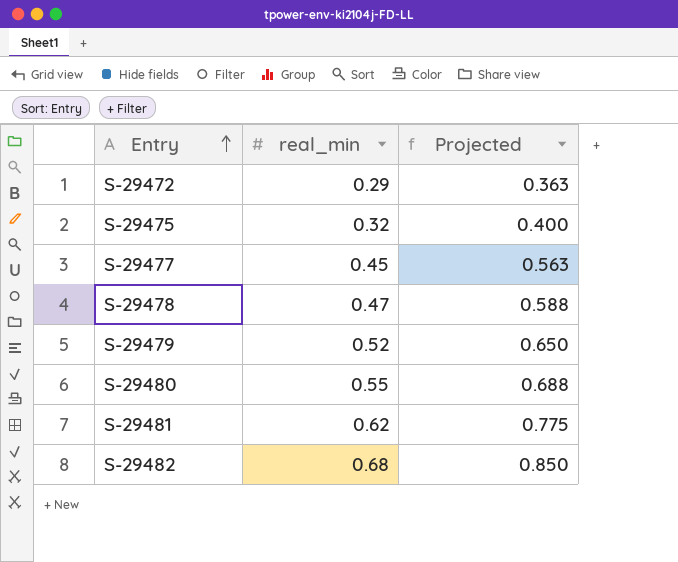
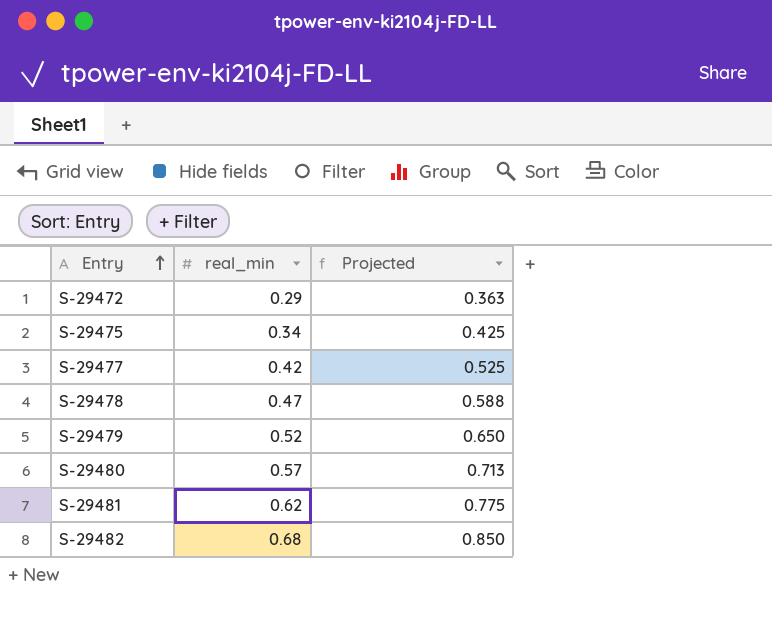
S-29475 | real_min: 0.32 -> 0.34
S-29475 | Projected: 0.400 -> 0.425
S-29477 | real_min: 0.45 -> 0.42
S-29477 | Projected: 0.563 -> 0.525
S-29480 | real_min: 0.55 -> 0.57
S-29480 | Projected: 0.688 -> 0.713

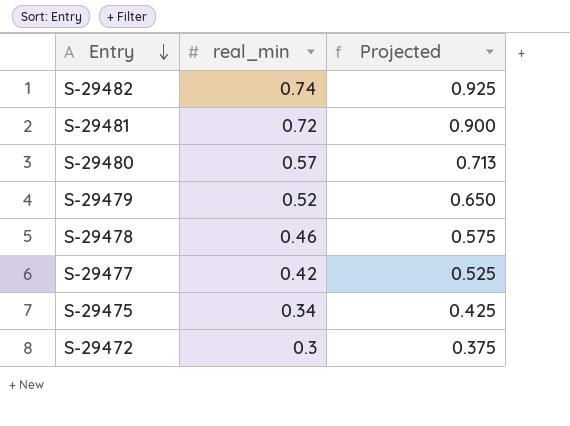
row order: Entry ascending -> Entry descending
S-29482 | real_min: 0.68 -> 0.74
S-29482 | Projected: 0.850 -> 0.925
S-29481 | real_min: 0.62 -> 0.72
S-29481 | Projected: 0.775 -> 0.900
S-29478 | real_min: 0.47 -> 0.46
S-29478 | Projected: 0.588 -> 0.575
S-29472 | real_min: 0.29 -> 0.3
S-29472 | Projected: 0.363 -> 0.375

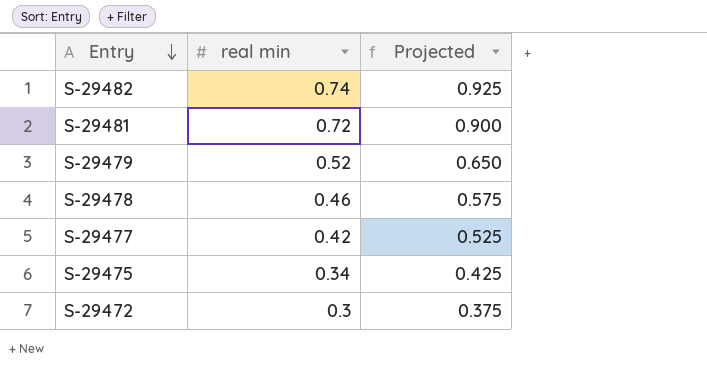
column name: real_min -> real min
row S-29480: 0.57 | 0.713 -> none

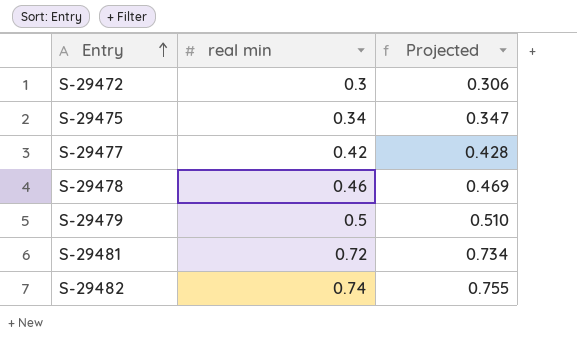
row order: Entry descending -> Entry ascending
column Projected | formula: [real min] * 1.25 -> [real min] * 1.02
S-29479 | real min: 0.52 -> 0.5

